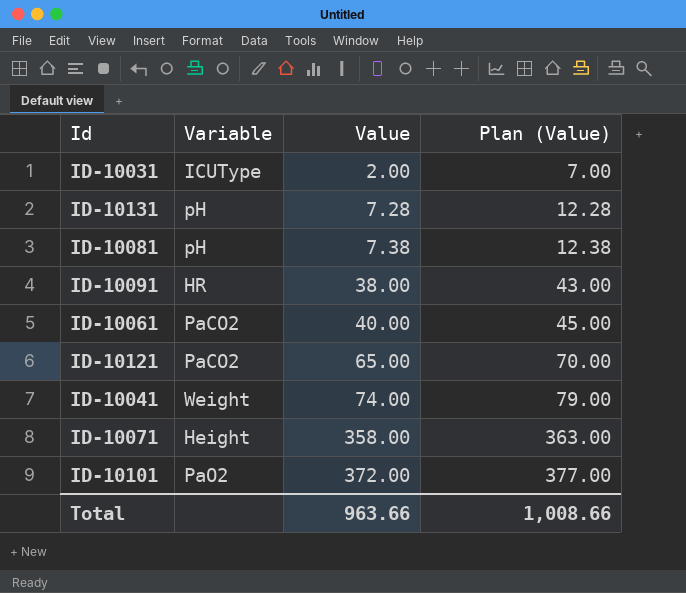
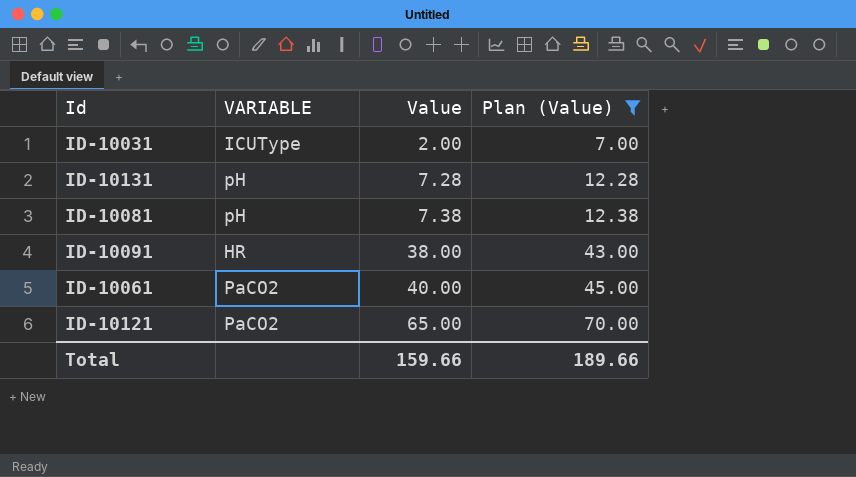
filter: none -> Plan (Value) <= 70.00
column name: Variable -> VARIABLE
Total | Value: 963.66 -> 159.66
Total | Plan (Value): 1,008.66 -> 189.66

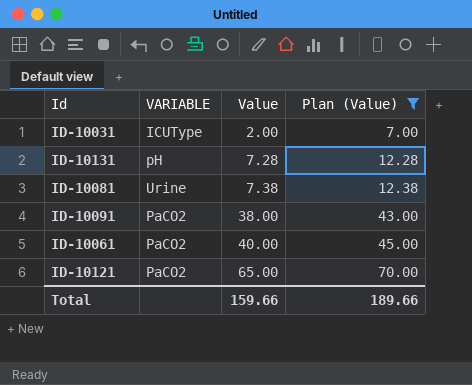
ID-10081 | VARIABLE: pH -> Urine
ID-10091 | VARIABLE: HR -> PaCO2

